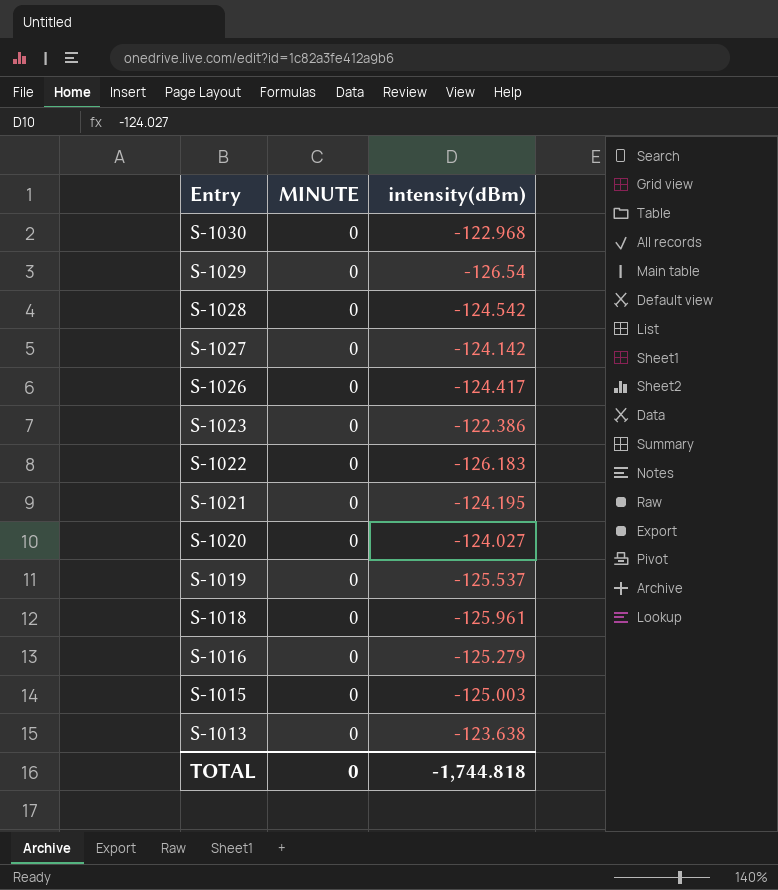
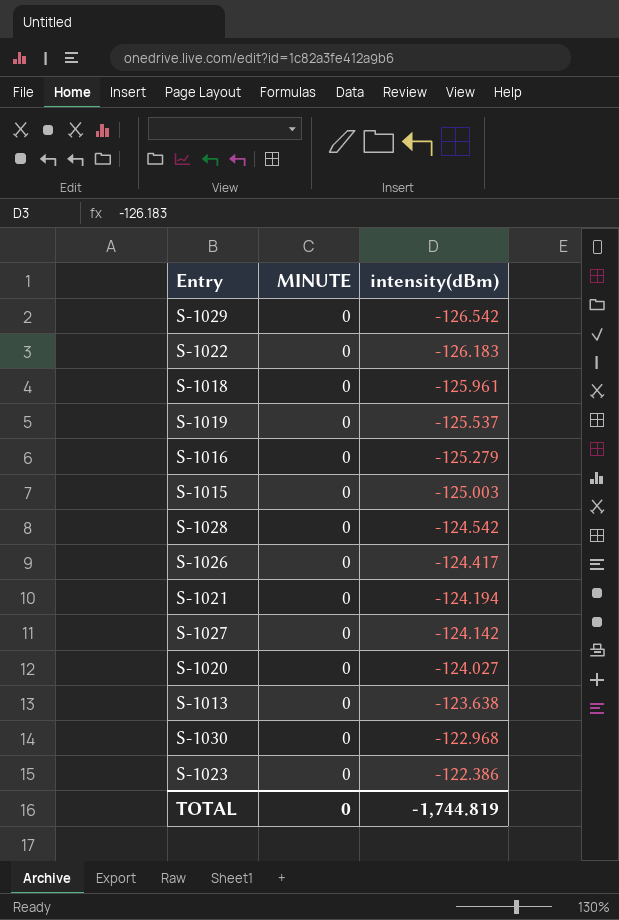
row order: Entry descending -> intensity(dBm) ascending
S-1029 | intensity(dBm): -126.54 -> -126.542
S-1021 | intensity(dBm): -124.195 -> -124.194
TOTAL | intensity(dBm): -1,744.818 -> -1,744.819

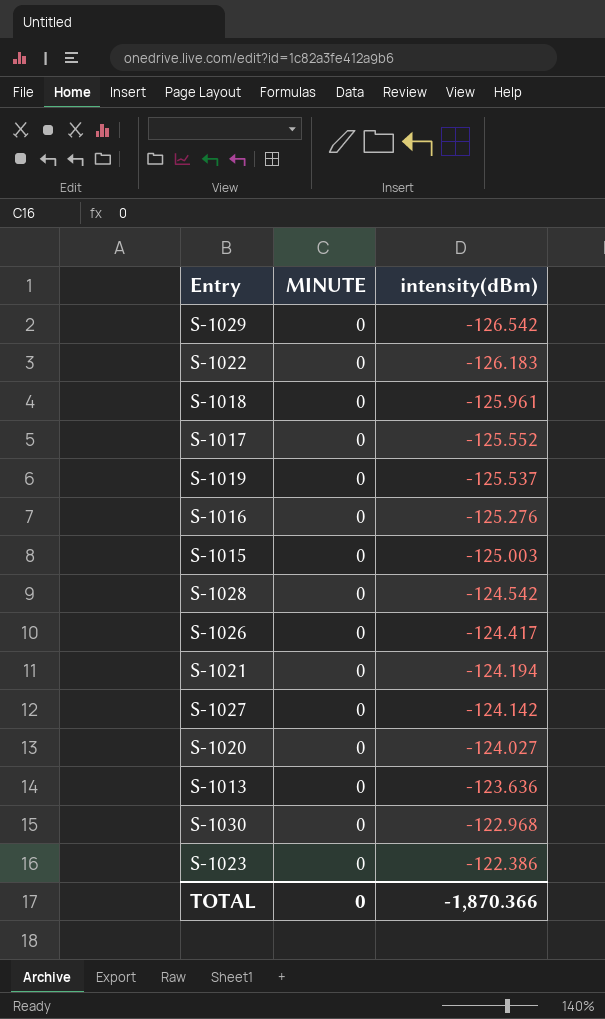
row S-1017: none -> 0 | -125.552
S-1016 | intensity(dBm): -125.279 -> -125.276
S-1013 | intensity(dBm): -123.638 -> -123.636
TOTAL | intensity(dBm): -1,744.819 -> -1,870.366

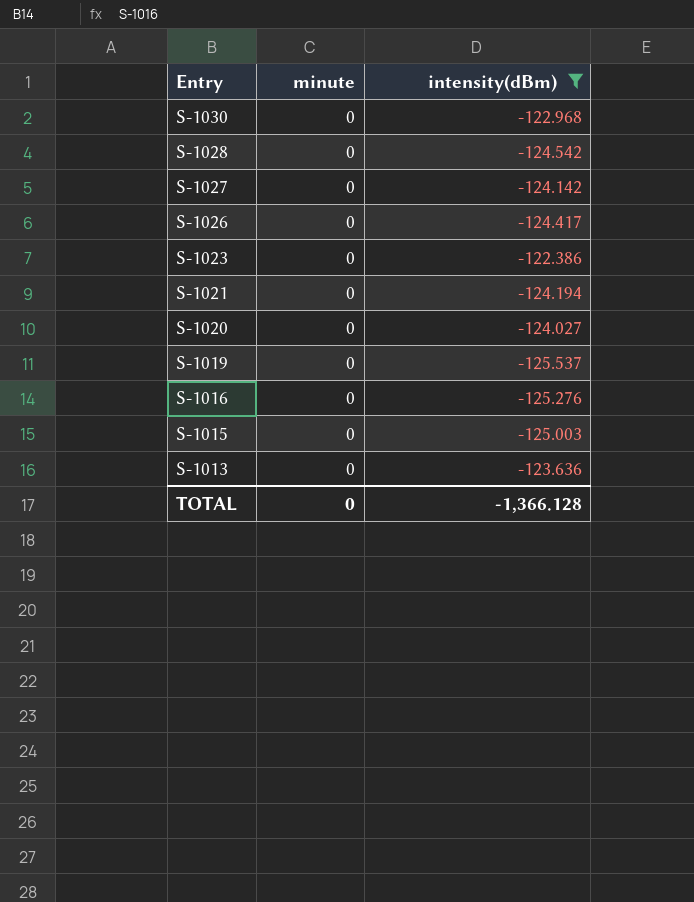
filter: none -> intensity(dBm) >= -125.537
row order: intensity(dBm) ascending -> Entry descending
column name: MINUTE -> minute
TOTAL | intensity(dBm): -1,870.366 -> -1,366.128

